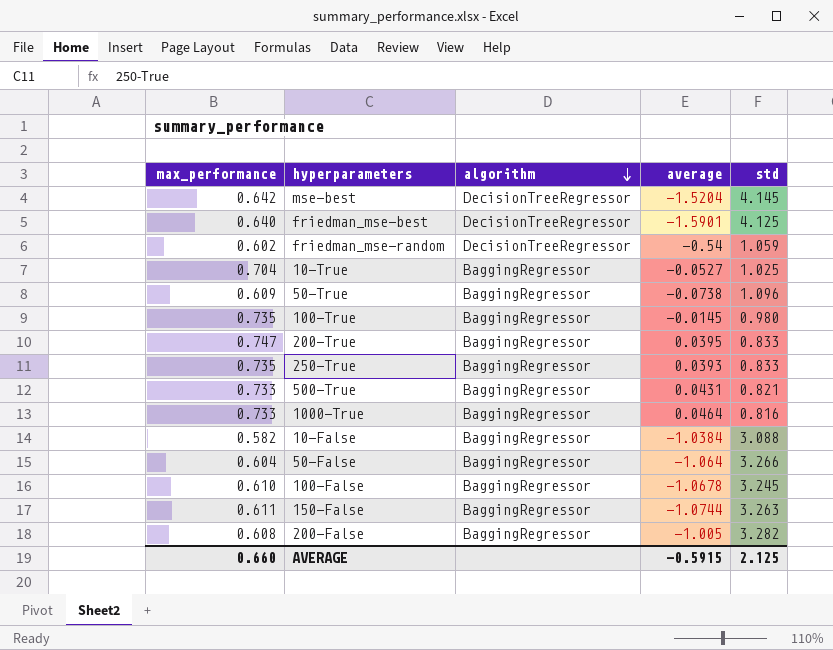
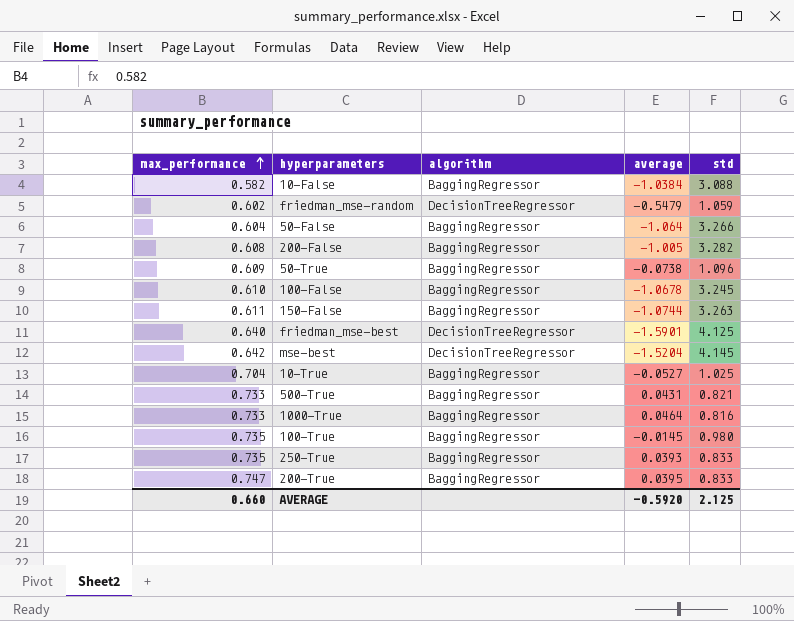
row order: algorithm descending -> max_performance ascending
friedman_mse-random | average: -0.54 -> -0.5479
AVERAGE | average: -0.5915 -> -0.5920

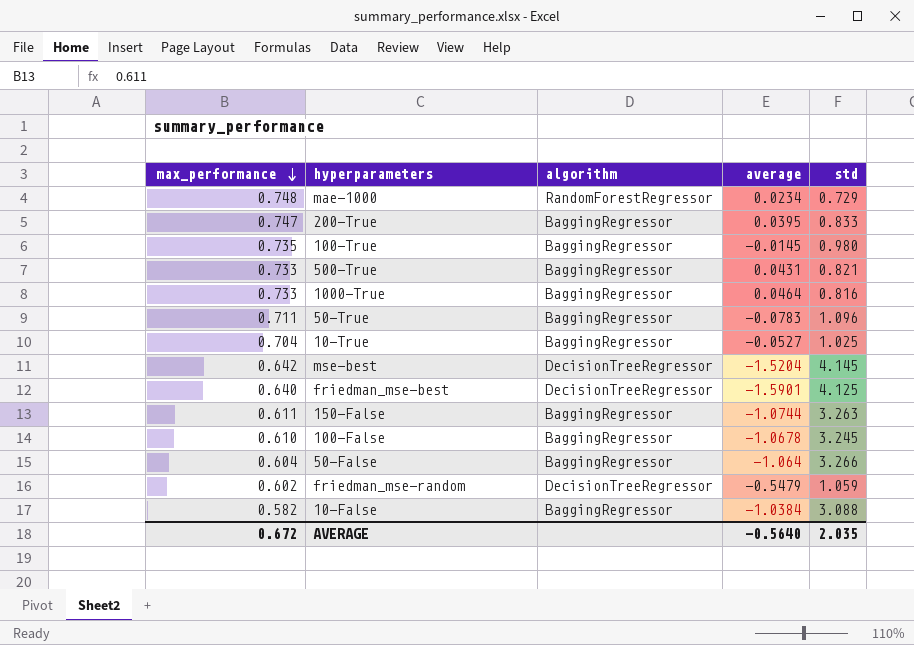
row order: max_performance ascending -> max_performance descending
row 200-False: 0.608 | BaggingRegressor | -1.005 | 3.282 -> none
row 250-True: 0.735 | BaggingRegressor | 0.0393 | 0.833 -> none
row mae-1000: none -> 0.748 | RandomForestRegressor | 0.0234 | 0.729
50-True | max_performance: 0.609 -> 0.711
50-True | average: -0.0738 -> -0.0783
AVERAGE | max_performance: 0.660 -> 0.672
AVERAGE | average: -0.5920 -> -0.5640
AVERAGE | std: 2.125 -> 2.035

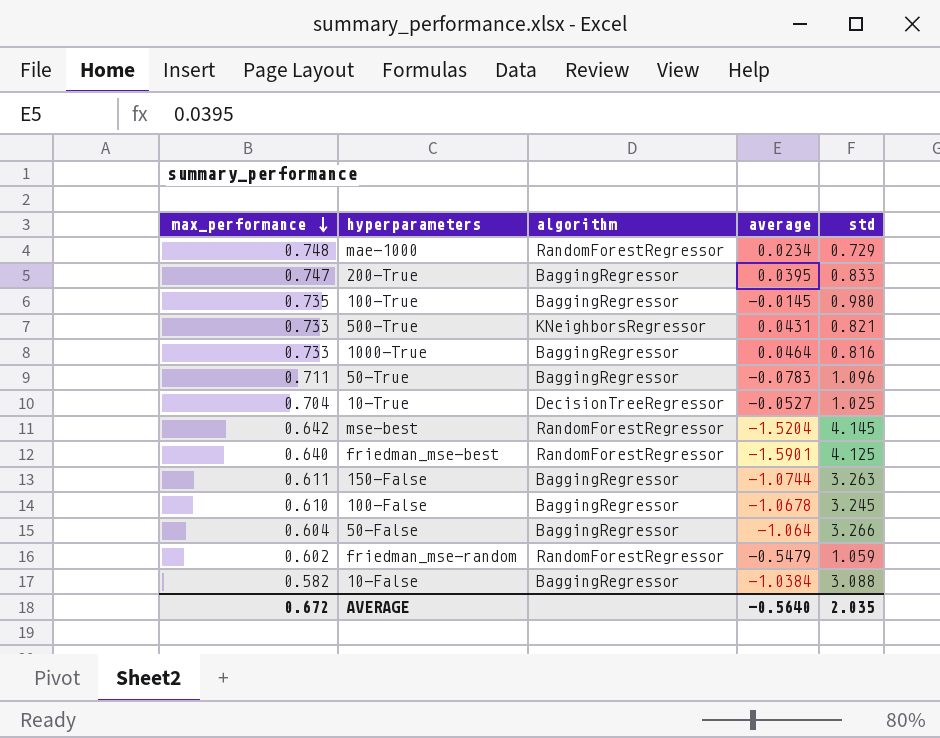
500-True | algorithm: BaggingRegressor -> KNeighborsRegressor
10-True | algorithm: BaggingRegressor -> DecisionTreeRegressor
mse-best | algorithm: DecisionTreeRegressor -> RandomForestRegressor
friedman_mse-best | algorithm: DecisionTreeRegressor -> RandomForestRegressor
friedman_mse-random | algorithm: DecisionTreeRegressor -> RandomForestRegressor

